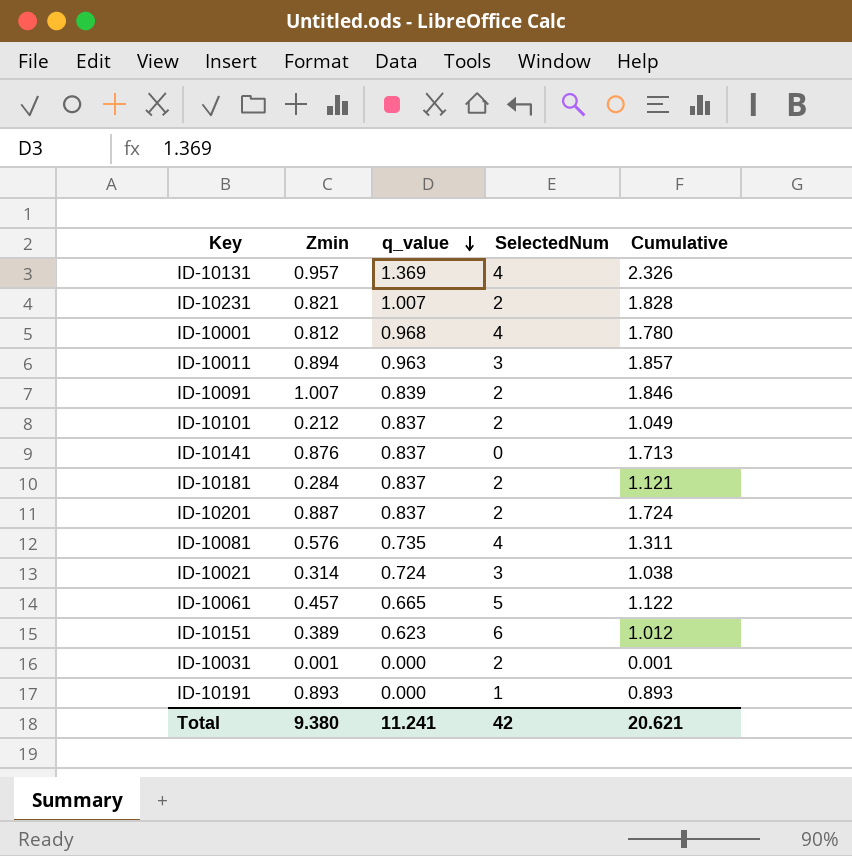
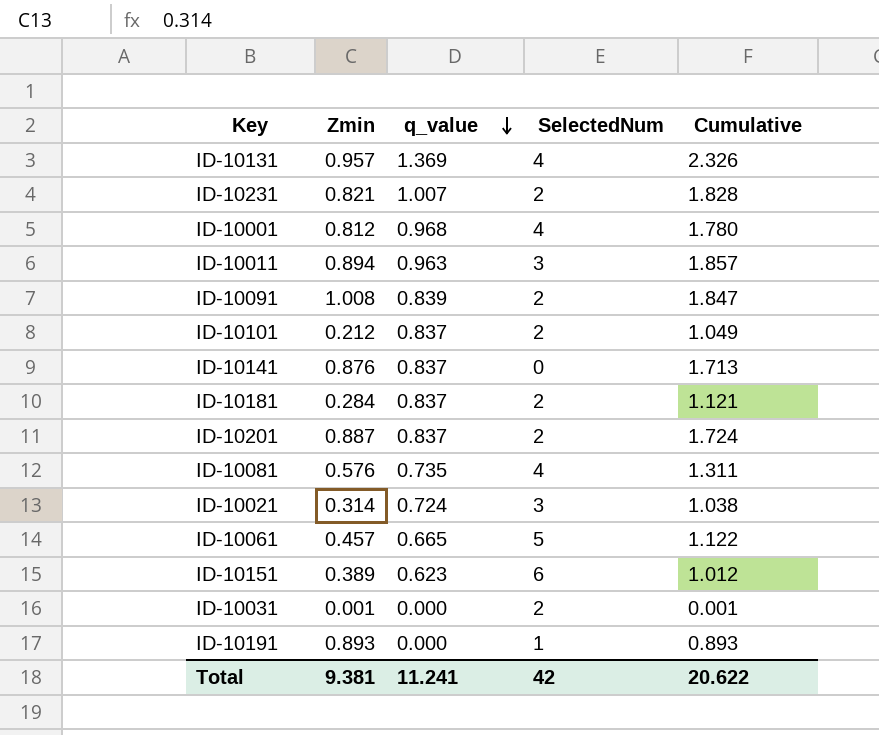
ID-10091 | Zmin: 1.007 -> 1.008
ID-10091 | Cumulative: 1.846 -> 1.847
Total | Zmin: 9.380 -> 9.381
Total | Cumulative: 20.621 -> 20.622

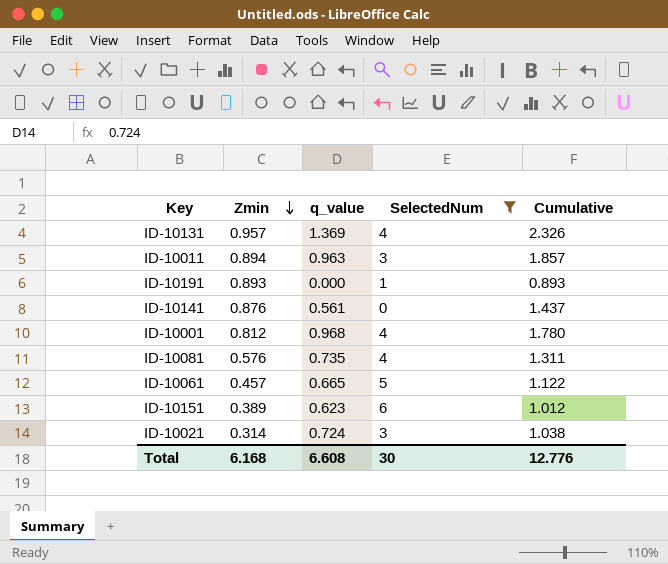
filter: none -> SelectedNum != 2
row order: q_value descending -> Zmin descending
ID-10141 | q_value: 0.837 -> 0.561
ID-10141 | Cumulative: 1.713 -> 1.437
Total | Zmin: 9.381 -> 6.168
Total | q_value: 11.241 -> 6.608
Total | SelectedNum: 42 -> 30
Total | Cumulative: 20.622 -> 12.776

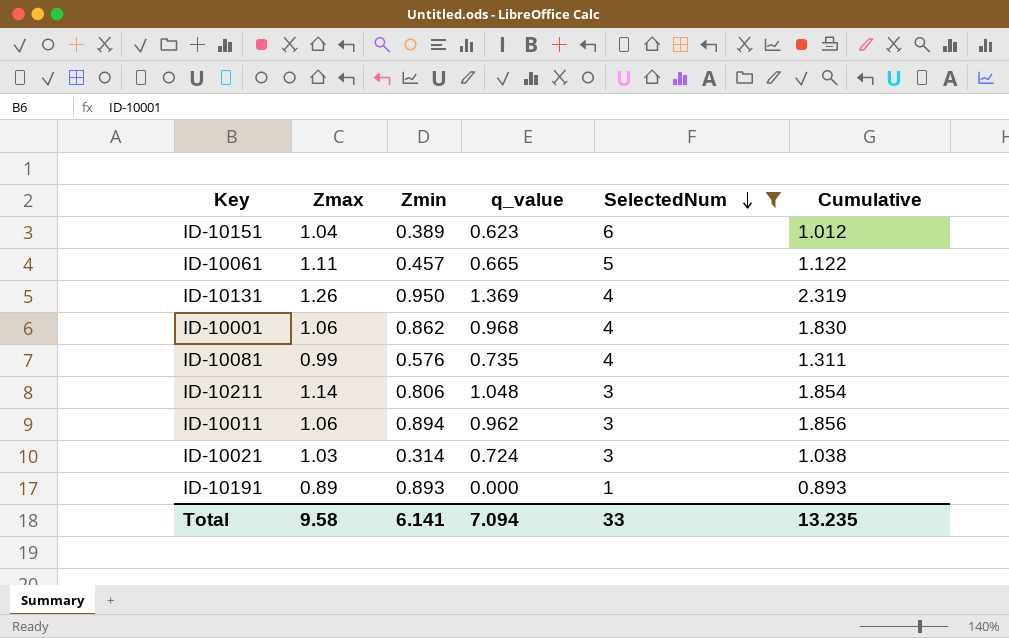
row order: Zmin descending -> SelectedNum descending
column Zmax | position: none -> 2
row ID-10141: 0.876 | 0.561 | 0 | 1.437 -> none
ID-10131 | Zmin: 0.957 -> 0.950
ID-10131 | Cumulative: 2.326 -> 2.319
ID-10001 | Zmin: 0.812 -> 0.862
ID-10001 | Cumulative: 1.780 -> 1.830
row ID-10211: none -> 1.14 | 0.806 | 1.048 | 3 | 1.854
ID-10011 | q_value: 0.963 -> 0.962
ID-10011 | Cumulative: 1.857 -> 1.856
Total | Zmin: 6.168 -> 6.141
Total | q_value: 6.608 -> 7.094
Total | SelectedNum: 30 -> 33
Total | Cumulative: 12.776 -> 13.235

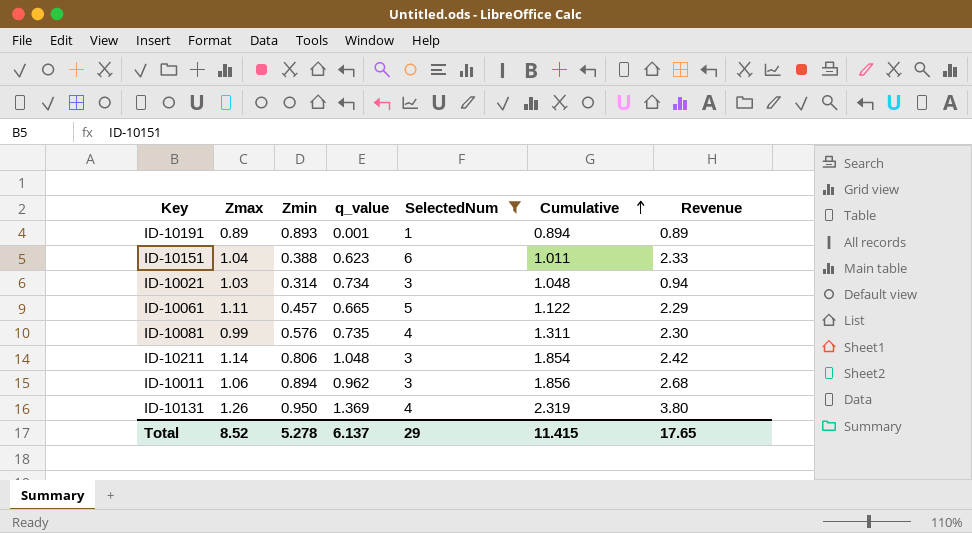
row order: SelectedNum descending -> Cumulative ascending
column Revenue | formula: none -> [Zmin] * [SelectedNum]
row ID-10001: 1.06 | 0.862 | 0.968 | 4 | 1.830 -> none
ID-10191 | q_value: 0.000 -> 0.001
ID-10191 | Cumulative: 0.893 -> 0.894
ID-10151 | Zmin: 0.389 -> 0.388
ID-10151 | Cumulative: 1.012 -> 1.011
ID-10021 | q_value: 0.724 -> 0.734
ID-10021 | Cumulative: 1.038 -> 1.048
Total | Zmax: 9.58 -> 8.52
Total | Zmin: 6.141 -> 5.278
Total | q_value: 7.094 -> 6.137
Total | SelectedNum: 33 -> 29
Total | Cumulative: 13.235 -> 11.415

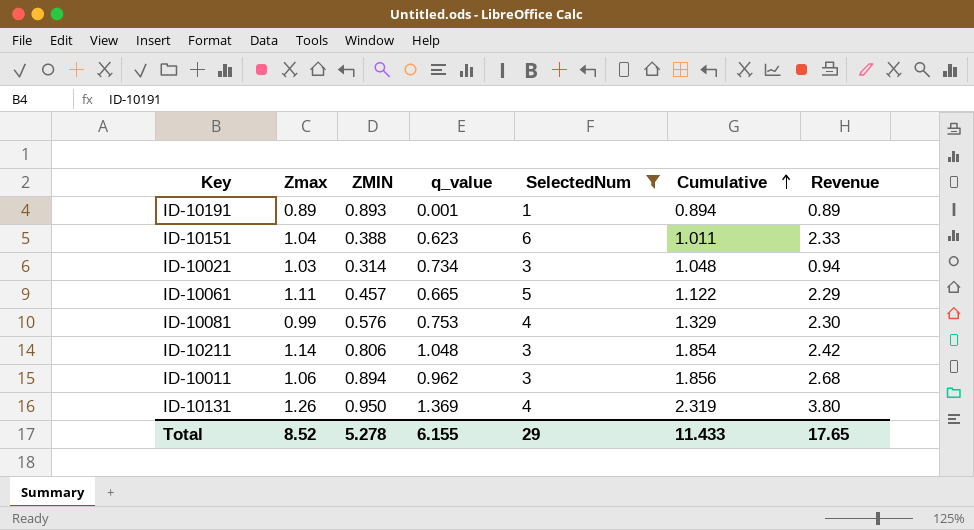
column name: Zmin -> ZMIN
ID-10081 | q_value: 0.735 -> 0.753
ID-10081 | Cumulative: 1.311 -> 1.329
Total | q_value: 6.137 -> 6.155
Total | Cumulative: 11.415 -> 11.433

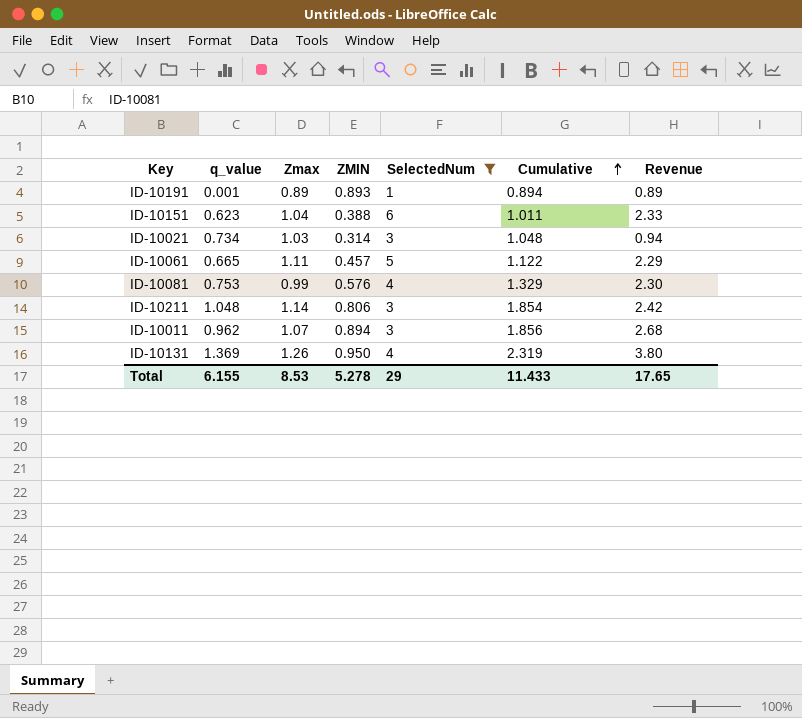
column q_value | position: 4 -> 2
ID-10011 | Zmax: 1.06 -> 1.07
Total | Zmax: 8.52 -> 8.53

